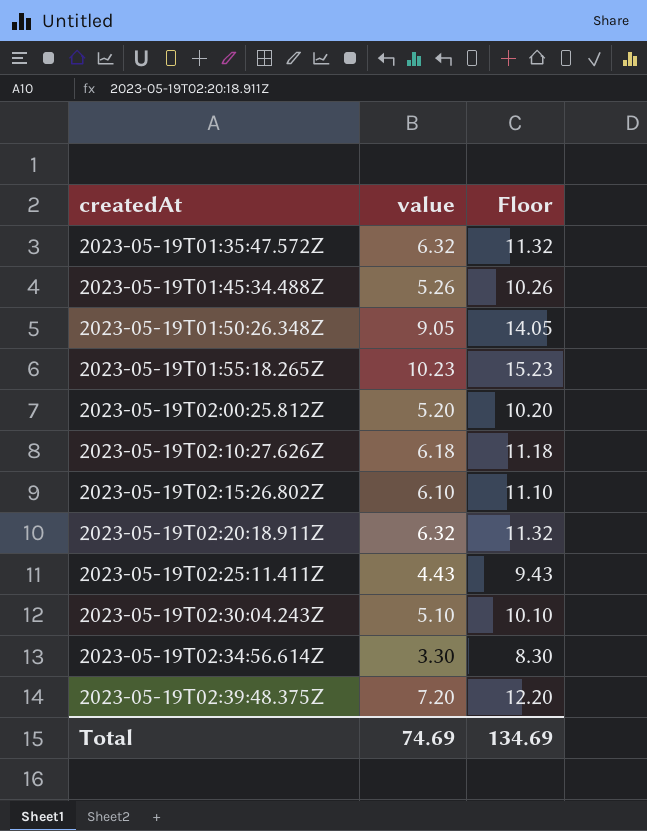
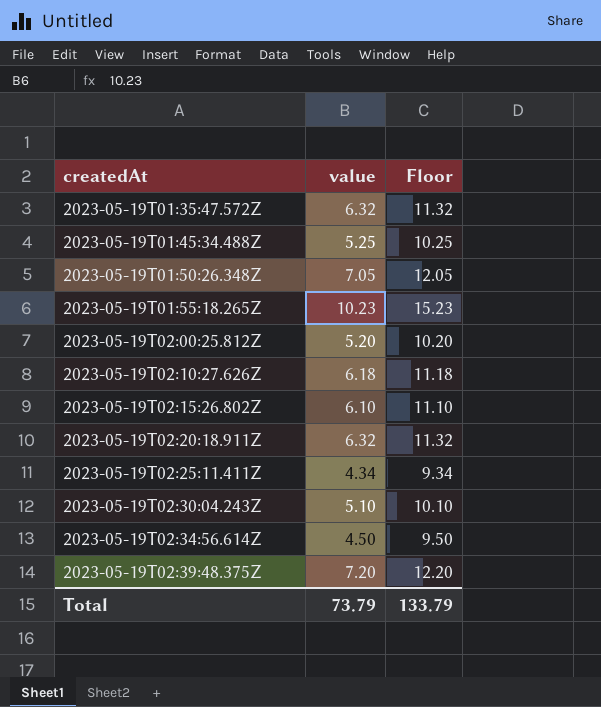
2023-05-19T01:45:34.488Z | value: 5.26 -> 5.25
2023-05-19T01:45:34.488Z | Floor: 10.26 -> 10.25
2023-05-19T01:50:26.348Z | value: 9.05 -> 7.05
2023-05-19T01:50:26.348Z | Floor: 14.05 -> 12.05
2023-05-19T02:25:11.411Z | value: 4.43 -> 4.34
2023-05-19T02:25:11.411Z | Floor: 9.43 -> 9.34
2023-05-19T02:34:56.614Z | value: 3.30 -> 4.50
2023-05-19T02:34:56.614Z | Floor: 8.30 -> 9.50
Total | value: 74.69 -> 73.79
Total | Floor: 134.69 -> 133.79

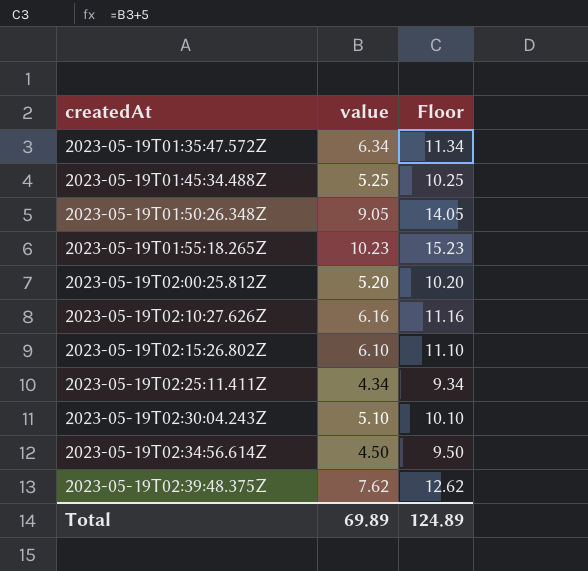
row 2023-05-19T02:20:18.911Z: 6.32 | 11.32 -> none
2023-05-19T01:35:47.572Z | value: 6.32 -> 6.34
2023-05-19T01:35:47.572Z | Floor: 11.32 -> 11.34
2023-05-19T01:50:26.348Z | value: 7.05 -> 9.05
2023-05-19T01:50:26.348Z | Floor: 12.05 -> 14.05
2023-05-19T02:10:27.626Z | value: 6.18 -> 6.16
2023-05-19T02:10:27.626Z | Floor: 11.18 -> 11.16
2023-05-19T02:39:48.375Z | value: 7.20 -> 7.62
2023-05-19T02:39:48.375Z | Floor: 12.20 -> 12.62
Total | value: 73.79 -> 69.89
Total | Floor: 133.79 -> 124.89

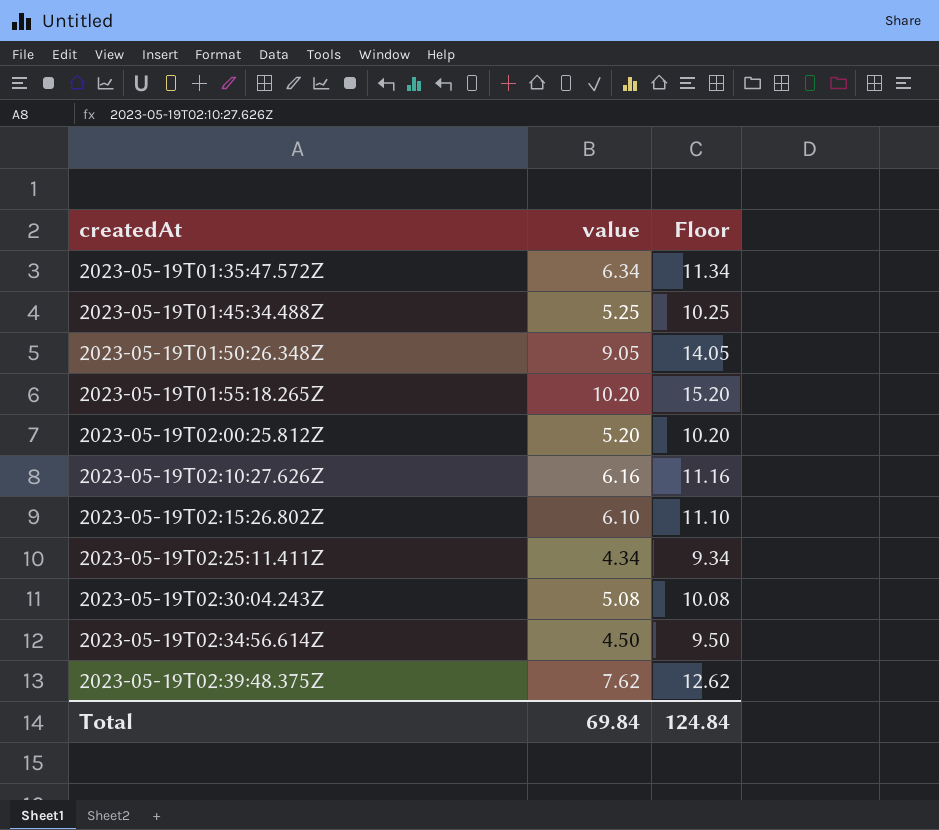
2023-05-19T01:55:18.265Z | value: 10.23 -> 10.20
2023-05-19T01:55:18.265Z | Floor: 15.23 -> 15.20
2023-05-19T02:30:04.243Z | value: 5.10 -> 5.08
2023-05-19T02:30:04.243Z | Floor: 10.10 -> 10.08
Total | value: 69.89 -> 69.84
Total | Floor: 124.89 -> 124.84

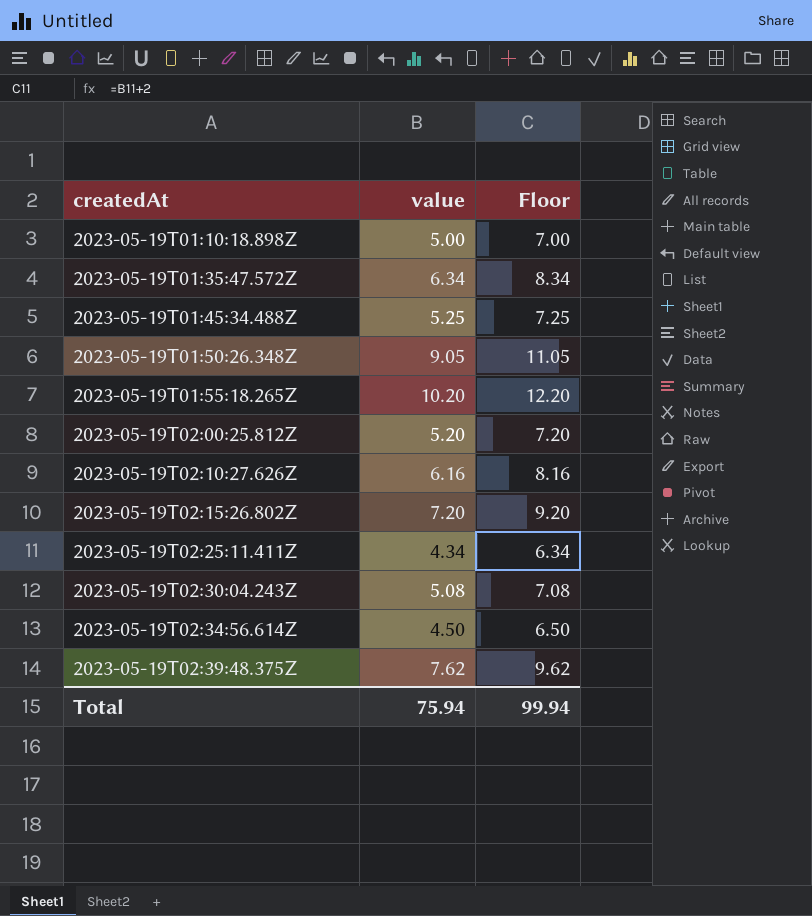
column Floor | formula: [value] + 5 -> [value] + 2
row 2023-05-19T01:10:18.898Z: none -> 5.00 | 7.00
2023-05-19T02:15:26.802Z | value: 6.10 -> 7.20
Total | value: 69.84 -> 75.94
Total | Floor: 124.84 -> 99.94

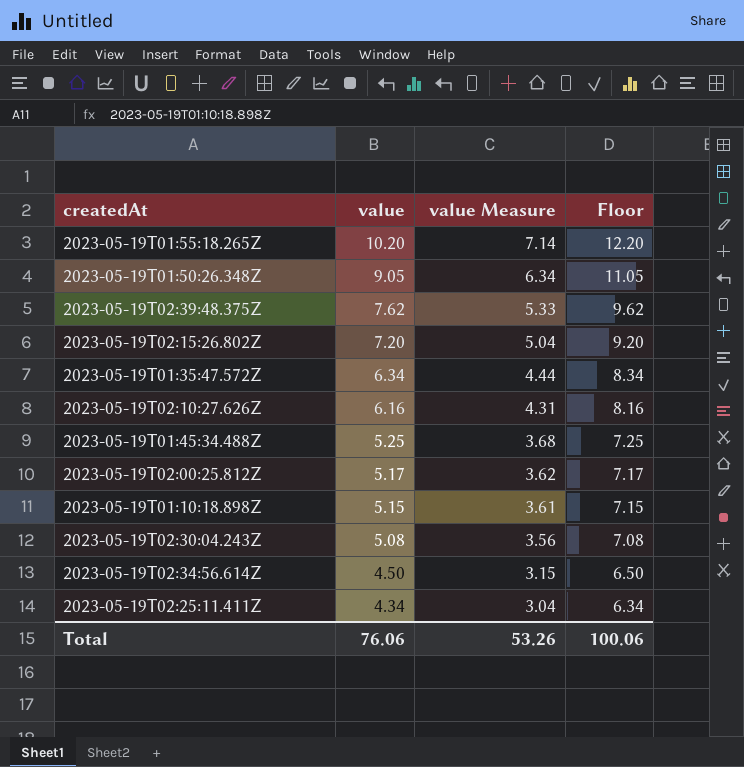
row order: createdAt ascending -> value descending
column value Measure | formula: none -> [value] * 0.7
2023-05-19T02:00:25.812Z | value: 5.20 -> 5.17
2023-05-19T02:00:25.812Z | Floor: 7.20 -> 7.17
2023-05-19T01:10:18.898Z | value: 5.00 -> 5.15
2023-05-19T01:10:18.898Z | Floor: 7.00 -> 7.15
Total | value: 75.94 -> 76.06
Total | Floor: 99.94 -> 100.06

